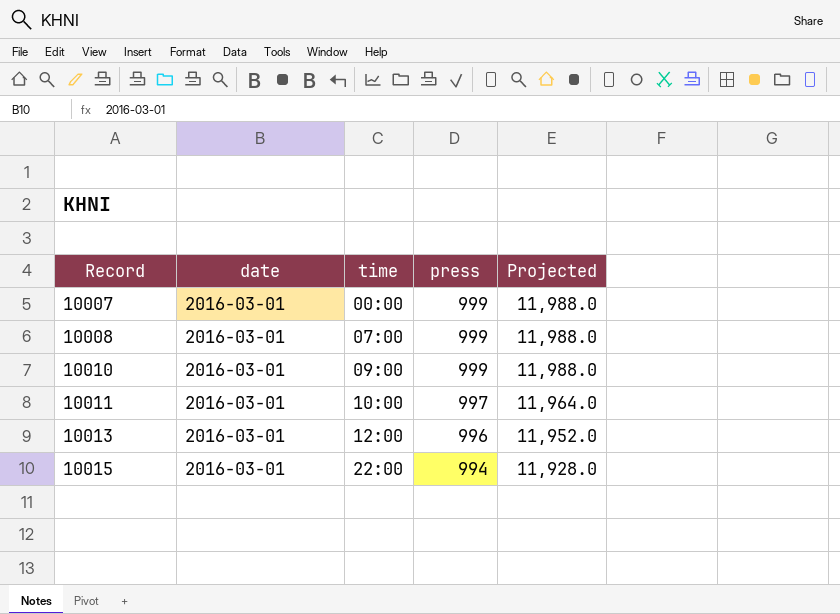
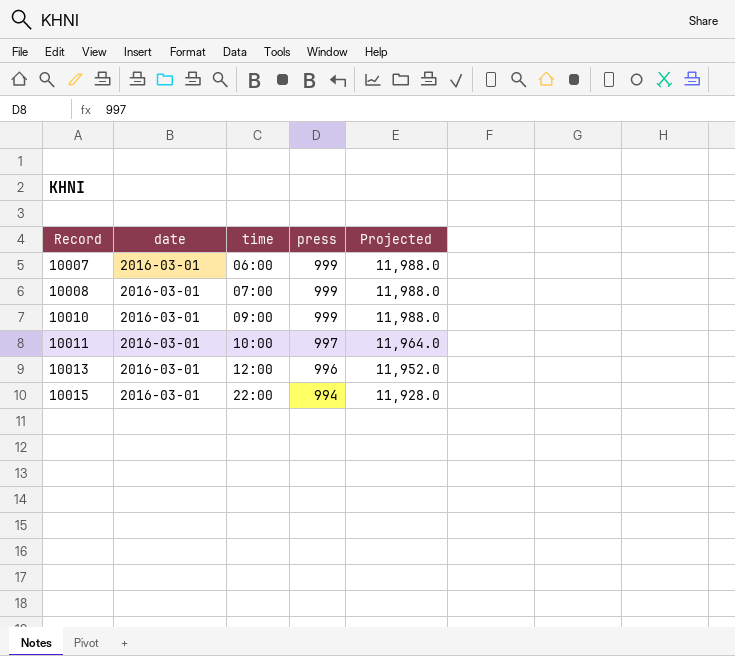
10007 | time: 00:00 -> 06:00

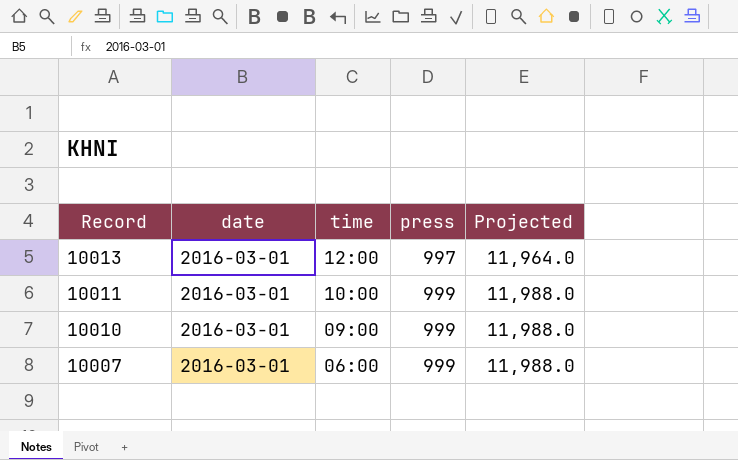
row order: Record ascending -> Record descending
row 10008: 2016-03-01 | 07:00 | 999 | 11,988.0 -> none
row 10015: 2016-03-01 | 22:00 | 994 | 11,928.0 -> none
10013 | press: 996 -> 997
10013 | Projected: 11,952.0 -> 11,964.0
10011 | press: 997 -> 999
10011 | Projected: 11,964.0 -> 11,988.0

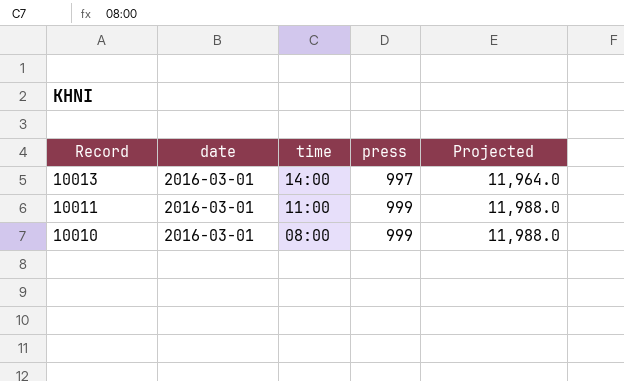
row 10007: 2016-03-01 | 06:00 | 999 | 11,988.0 -> none
10013 | time: 12:00 -> 14:00
10011 | time: 10:00 -> 11:00
10010 | time: 09:00 -> 08:00

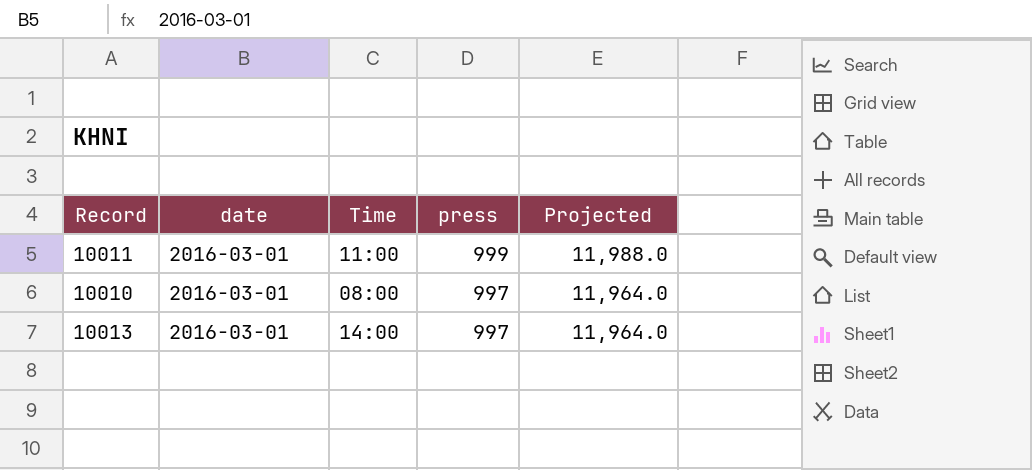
row order: Record descending -> press descending
column name: time -> Time
10010 | press: 999 -> 997
10010 | Projected: 11,988.0 -> 11,964.0

